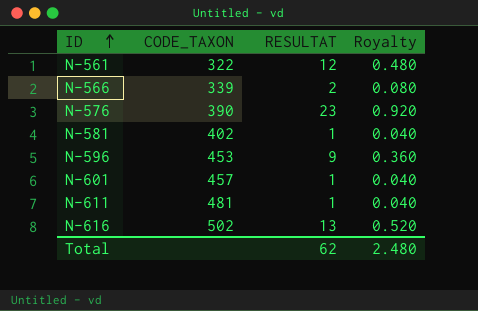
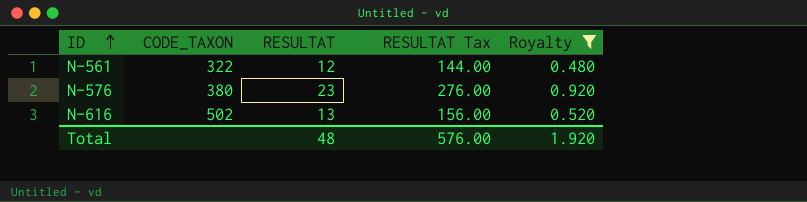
filter: none -> Royalty >= 0.480
column RESULTAT Tax | formula: none -> [RESULTAT] * 12
N-576 | CODE_TAXON: 390 -> 380
Total | RESULTAT: 62 -> 48
Total | Royalty: 2.480 -> 1.920

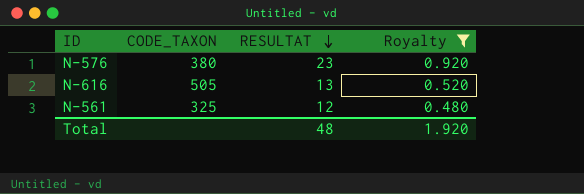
row order: ID ascending -> RESULTAT descending
column RESULTAT Tax | formula: [RESULTAT] * 12 -> none
N-616 | CODE_TAXON: 502 -> 505
N-561 | CODE_TAXON: 322 -> 325

